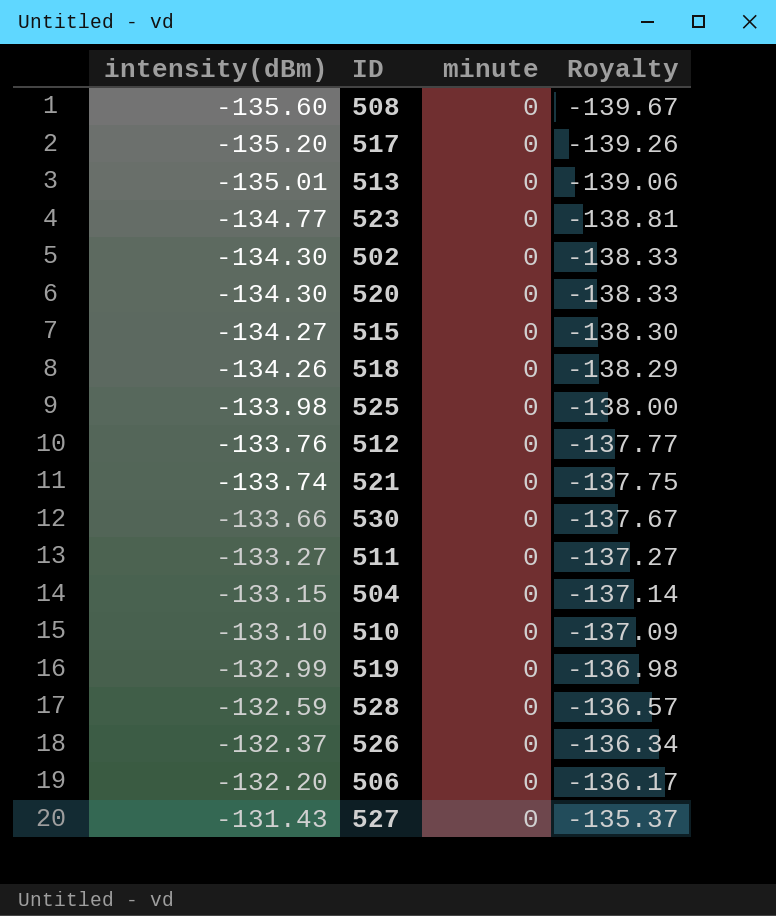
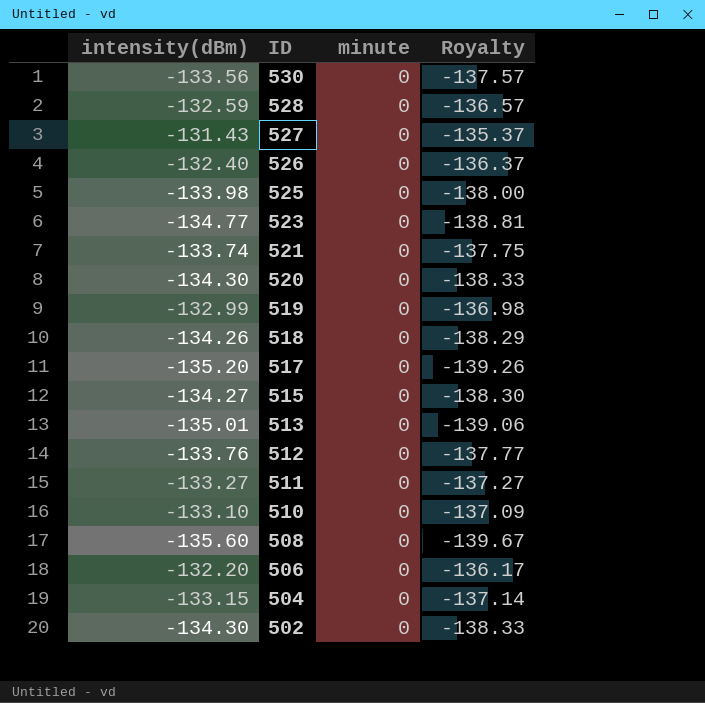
row order: intensity(dBm) ascending -> ID descending
530 | intensity(dBm): -133.66 -> -133.56
530 | Royalty: -137.67 -> -137.57
526 | intensity(dBm): -132.37 -> -132.40
526 | Royalty: -136.34 -> -136.37

